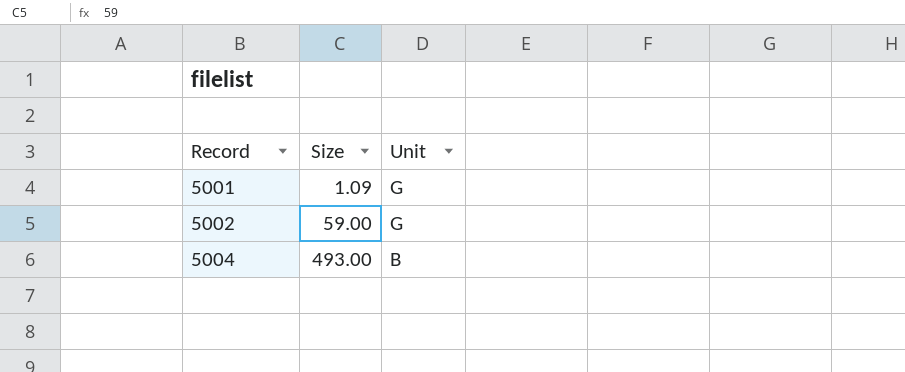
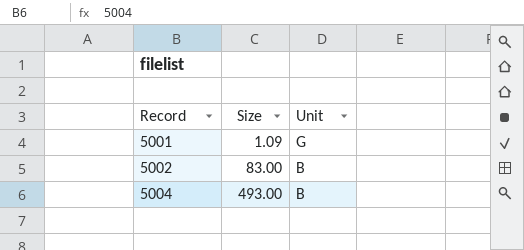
5002 | Size: 59.00 -> 83.00
5002 | Unit: G -> B

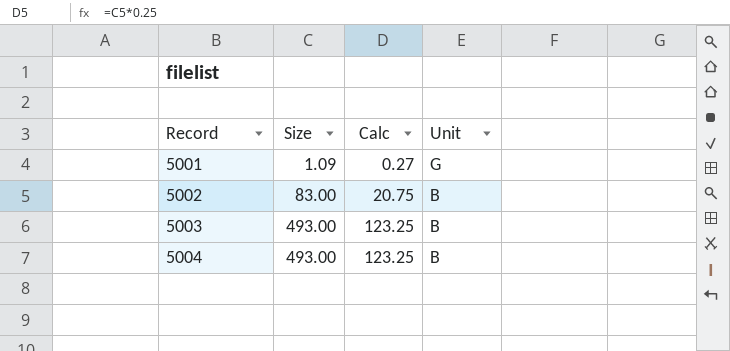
column Calc | formula: none -> [Size] * 0.25
row 5003: none -> 493.00 | 123.25 | B

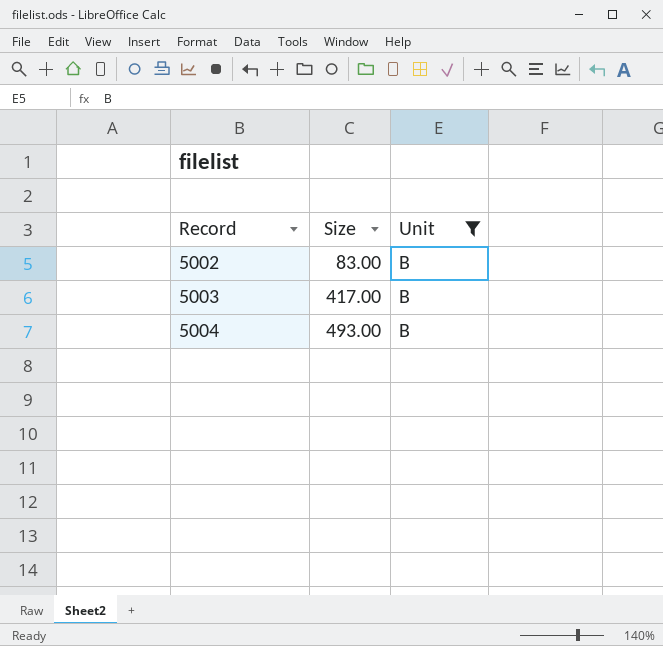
filter: none -> Unit = B
column Calc | formula: [Size] * 0.25 -> none
5003 | Size: 493.00 -> 417.00

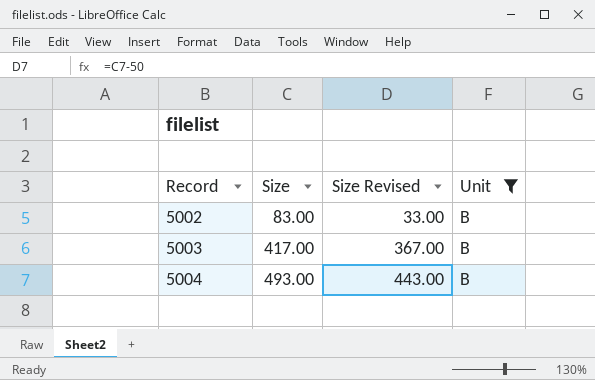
column Size Revised | formula: none -> [Size] - 50

